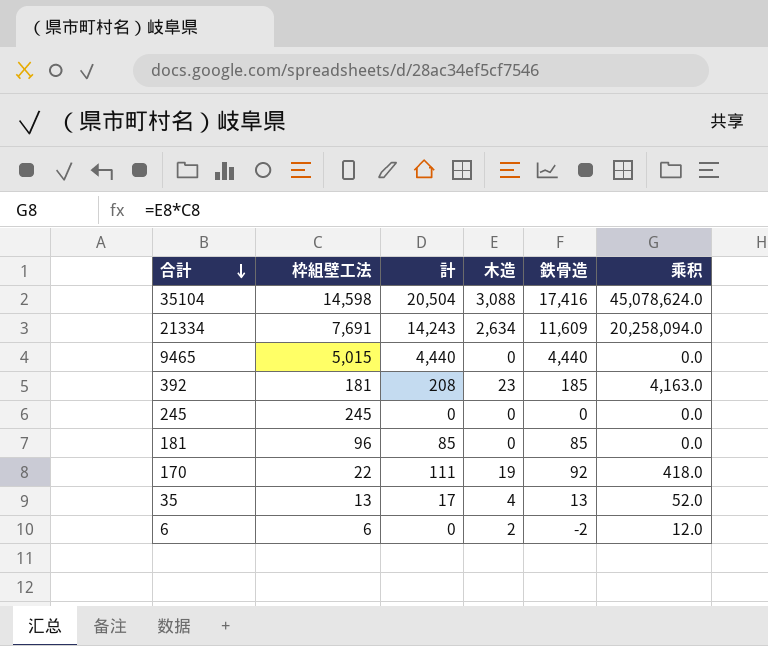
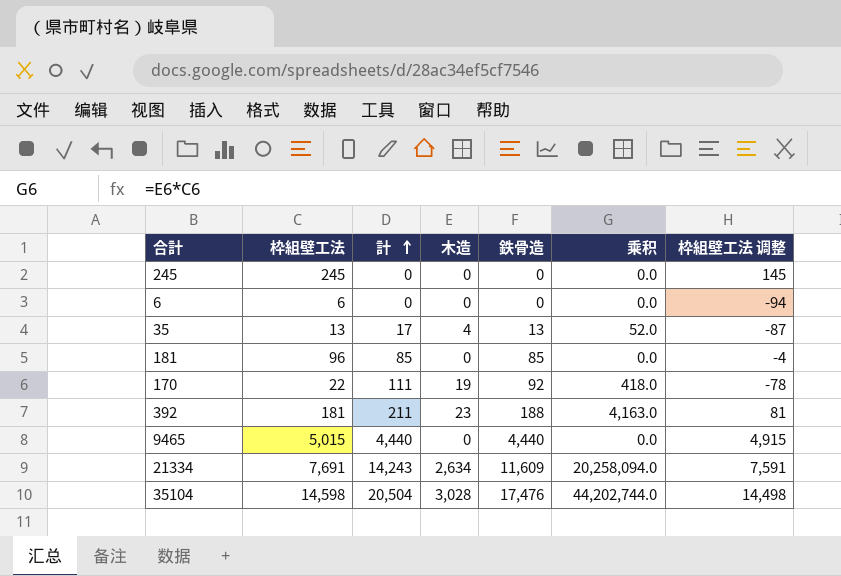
row order: 合計 descending -> 計 ascending
column 枠組壁工法 调整 | formula: none -> [枠組壁工法] - 100
6 | 木造: 2 -> 0
6 | 鉄骨造: -2 -> 0
6 | 乘积: 12.0 -> 0.0
392 | 計: 208 -> 211
392 | 鉄骨造: 185 -> 188
35104 | 木造: 3,088 -> 3,028
35104 | 鉄骨造: 17,416 -> 17,476
35104 | 乘积: 45,078,624.0 -> 44,202,744.0

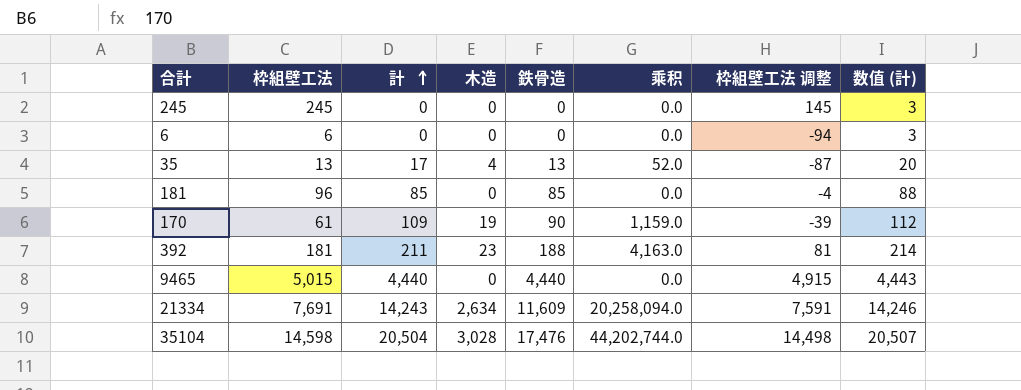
column 数值 (計) | formula: none -> [計] + 3
170 | 枠組壁工法: 22 -> 61
170 | 計: 111 -> 109
170 | 鉄骨造: 92 -> 90
170 | 乘积: 418.0 -> 1,159.0
170 | 枠組壁工法 调整: -78 -> -39

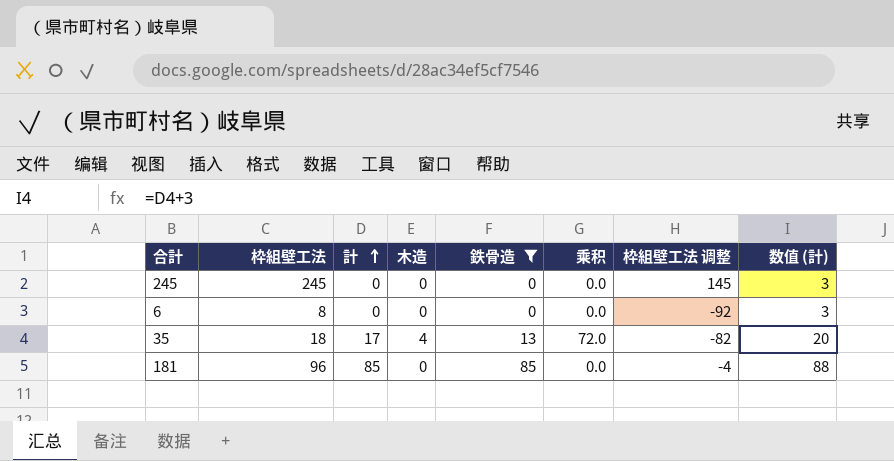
filter: none -> 鉄骨造 <= 85
6 | 枠組壁工法: 6 -> 8
6 | 枠組壁工法 调整: -94 -> -92
35 | 枠組壁工法: 13 -> 18
35 | 乘积: 52.0 -> 72.0
35 | 枠組壁工法 调整: -87 -> -82

